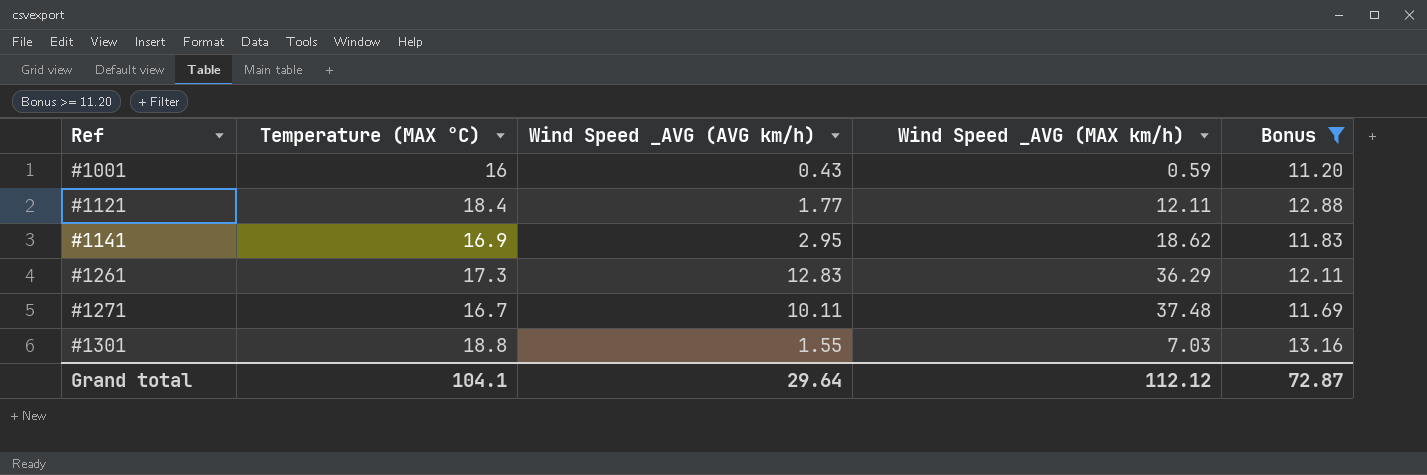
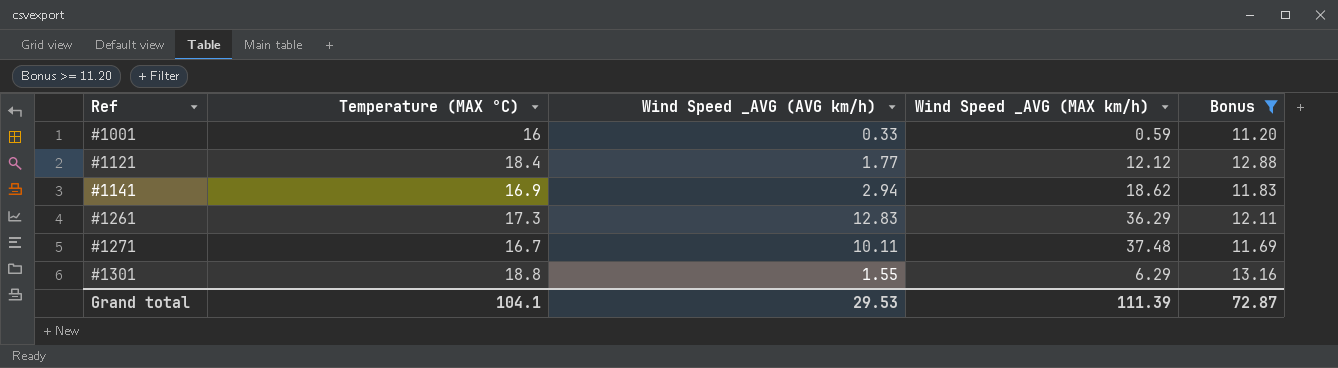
#1001 | Wind Speed _AVG (AVG km/h): 0.43 -> 0.33
#1121 | Wind Speed _AVG (MAX km/h): 12.11 -> 12.12
#1141 | Wind Speed _AVG (AVG km/h): 2.95 -> 2.94
#1301 | Wind Speed _AVG (MAX km/h): 7.03 -> 6.29
Grand total | Wind Speed _AVG (AVG km/h): 29.64 -> 29.53
Grand total | Wind Speed _AVG (MAX km/h): 112.12 -> 111.39

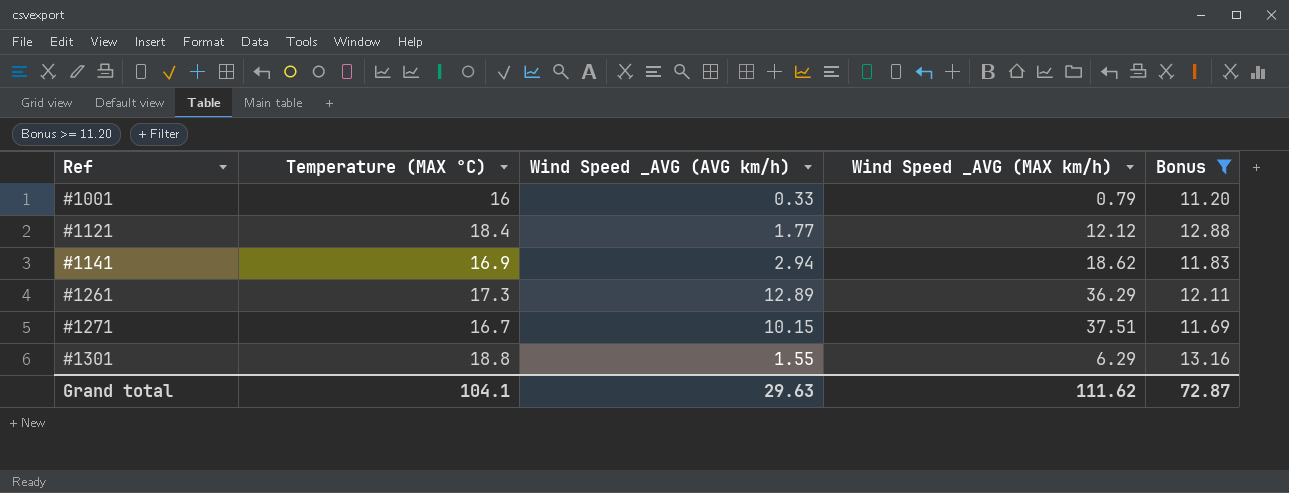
#1001 | Wind Speed _AVG (MAX km/h): 0.59 -> 0.79
#1261 | Wind Speed _AVG (AVG km/h): 12.83 -> 12.89
#1271 | Wind Speed _AVG (AVG km/h): 10.11 -> 10.15
#1271 | Wind Speed _AVG (MAX km/h): 37.48 -> 37.51
Grand total | Wind Speed _AVG (AVG km/h): 29.53 -> 29.63
Grand total | Wind Speed _AVG (MAX km/h): 111.39 -> 111.62

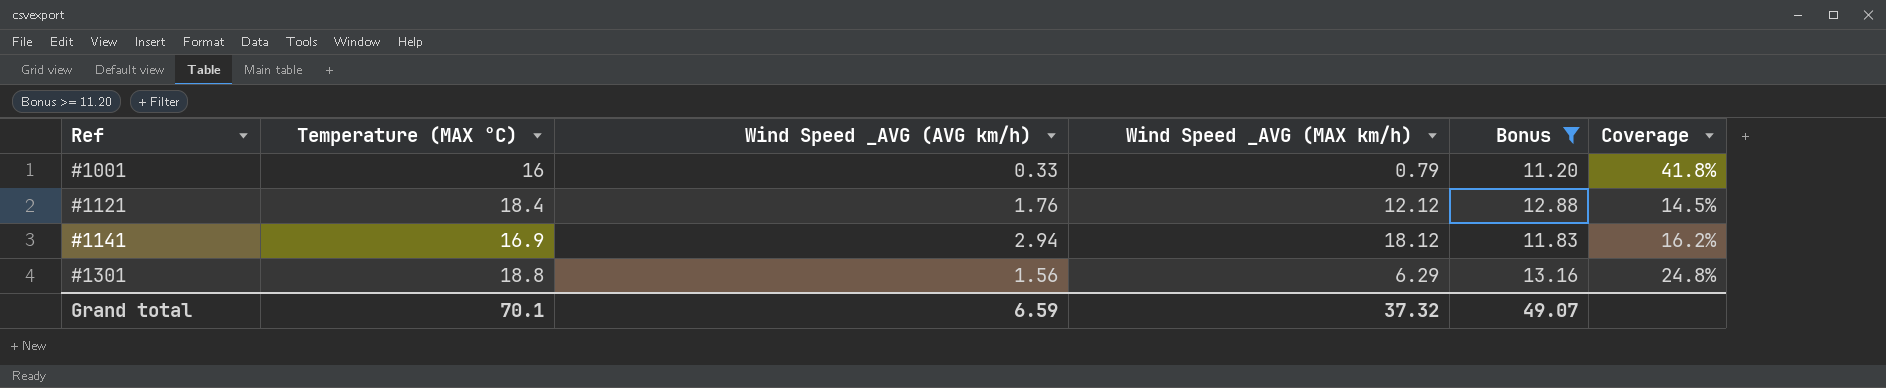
column Coverage | formula: none -> [Wind Speed _AVG (AVG km/h)] / [Wind Speed _AVG (MAX km/h)]
row #1261: 17.3 | 12.89 | 36.29 | 12.11 -> none
row #1271: 16.7 | 10.15 | 37.51 | 11.69 -> none
#1121 | Wind Speed _AVG (AVG km/h): 1.77 -> 1.76
#1141 | Wind Speed _AVG (MAX km/h): 18.62 -> 18.12
#1301 | Wind Speed _AVG (AVG km/h): 1.55 -> 1.56
Grand total | Temperature (MAX °C): 104.1 -> 70.1
Grand total | Wind Speed _AVG (AVG km/h): 29.63 -> 6.59
Grand total | Wind Speed _AVG (MAX km/h): 111.62 -> 37.32
Grand total | Bonus: 72.87 -> 49.07

